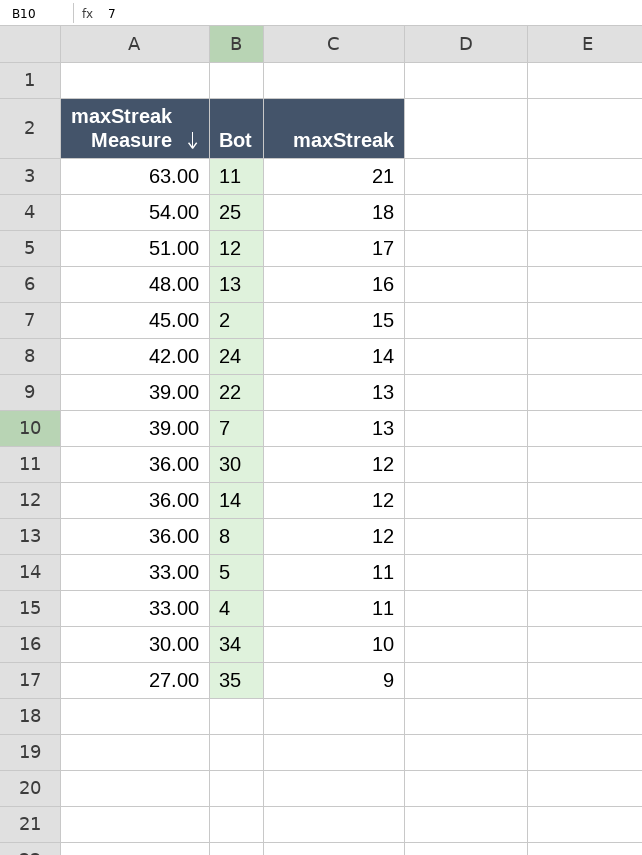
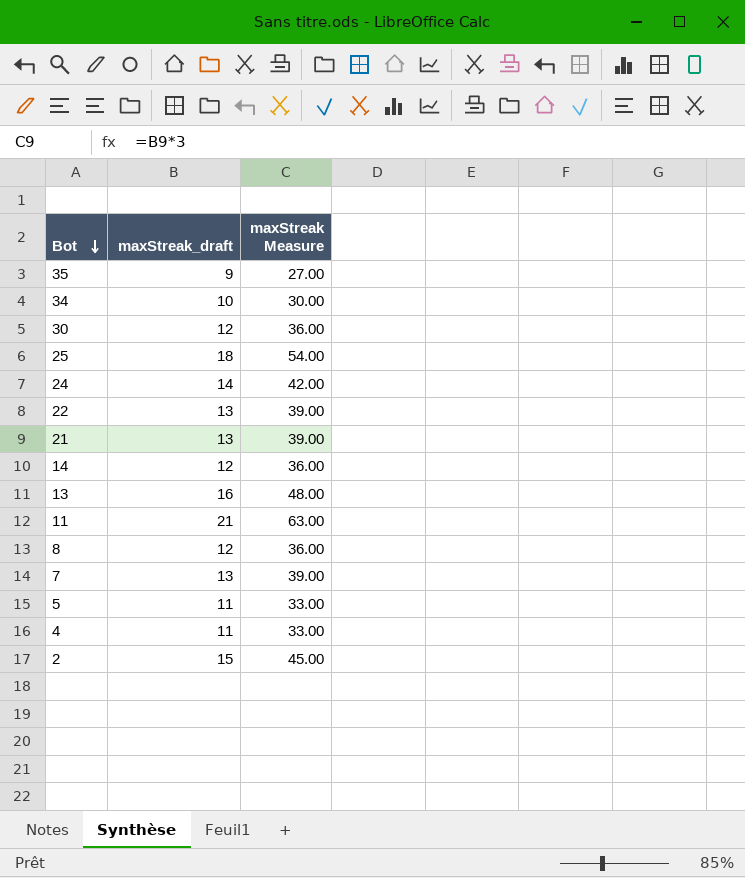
row order: maxStreak Measure descending -> Bot descending
column name: maxStreak -> maxStreak_draft
column maxStreak Measure | position: 1 -> 3
row 12: 51.00 | 17 -> none
row 21: none -> 13 | 39.00

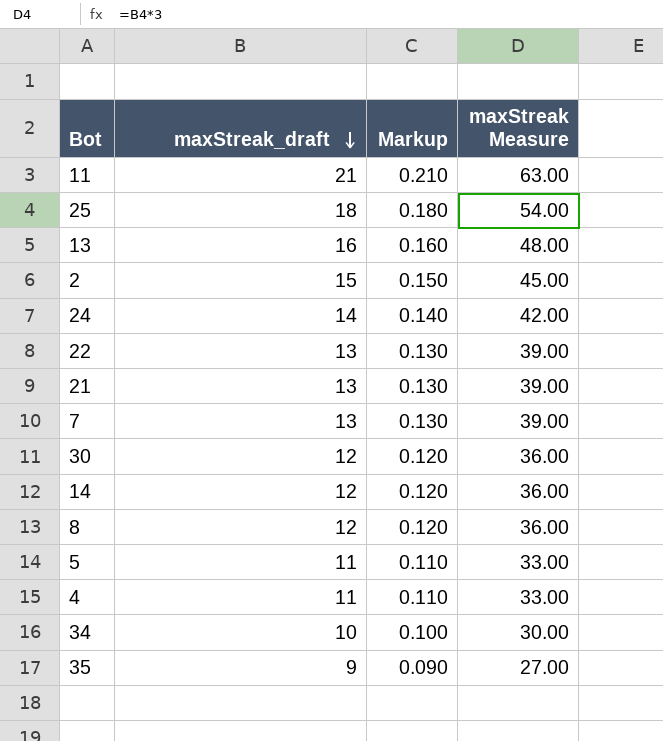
row order: Bot descending -> maxStreak_draft descending
column Markup | formula: none -> [maxStreak_draft] * 0.01

